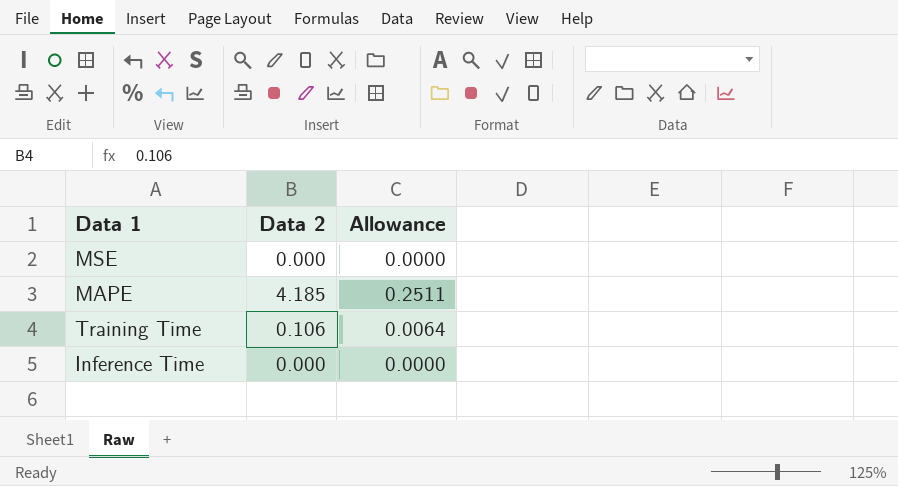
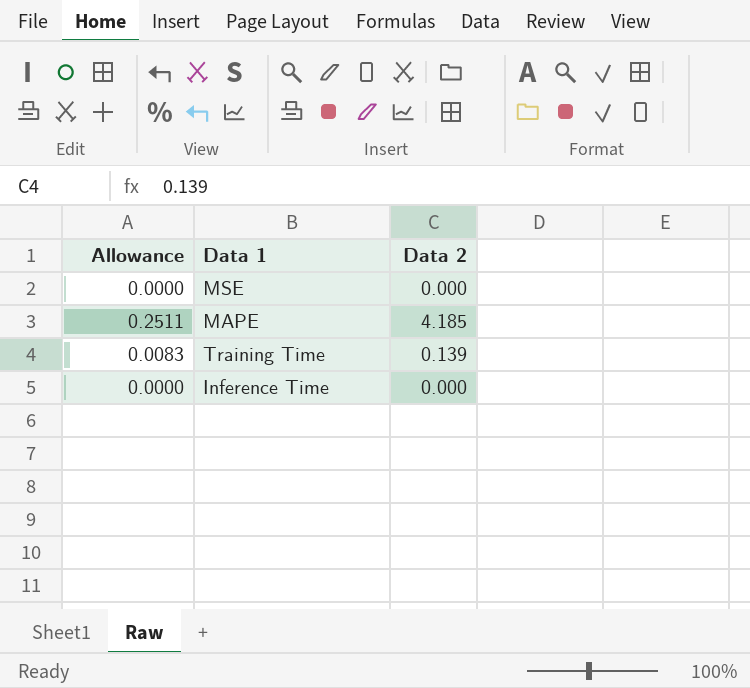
column Allowance | position: 3 -> 1
Training Time | Allowance: 0.0064 -> 0.0083
Training Time | Data 2: 0.106 -> 0.139

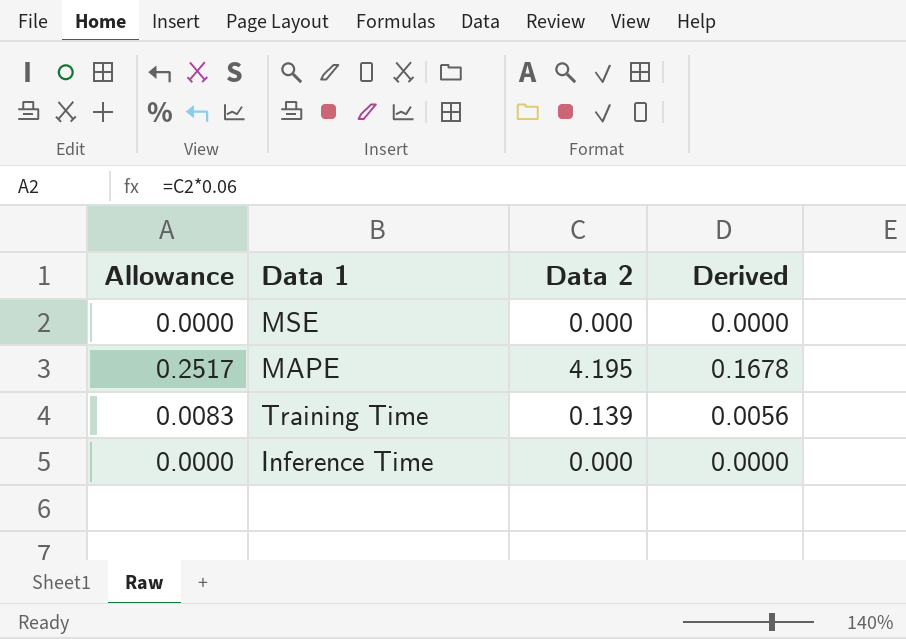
column Derived | formula: none -> [Data 2] * 0.04
MAPE | Allowance: 0.2511 -> 0.2517
MAPE | Data 2: 4.185 -> 4.195

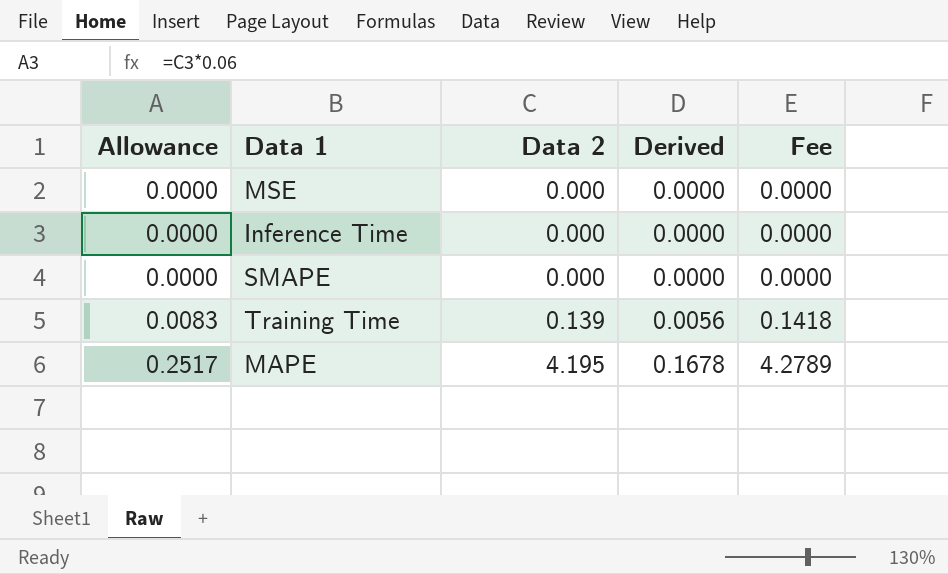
row order: none -> Allowance ascending
column Fee | formula: none -> [Data 2] * 1.02
row SMAPE: none -> 0.0000 | 0.000 | 0.0000 | 0.0000

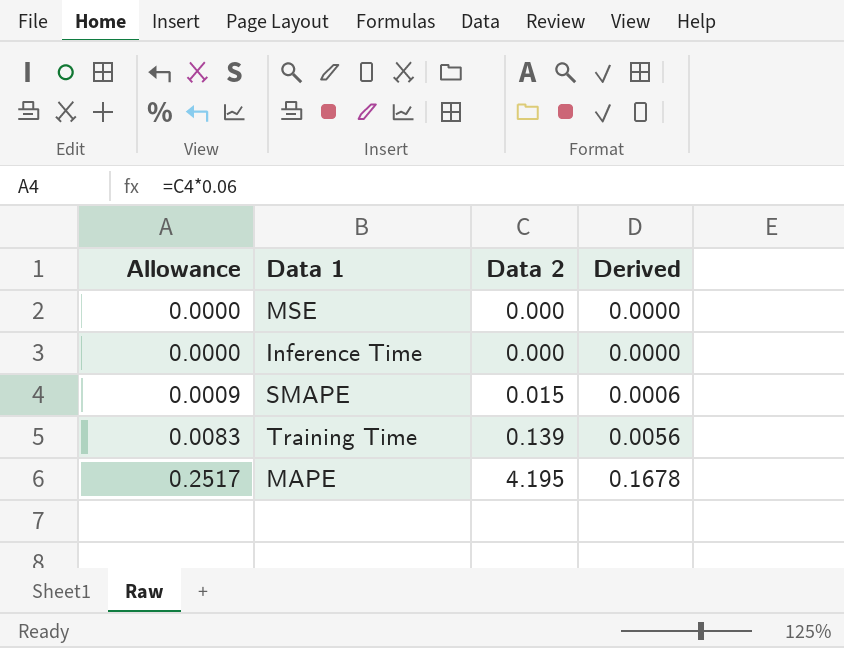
column Fee | formula: [Data 2] * 1.02 -> none
SMAPE | Allowance: 0.0000 -> 0.0009
SMAPE | Data 2: 0.000 -> 0.015
SMAPE | Derived: 0.0000 -> 0.0006

